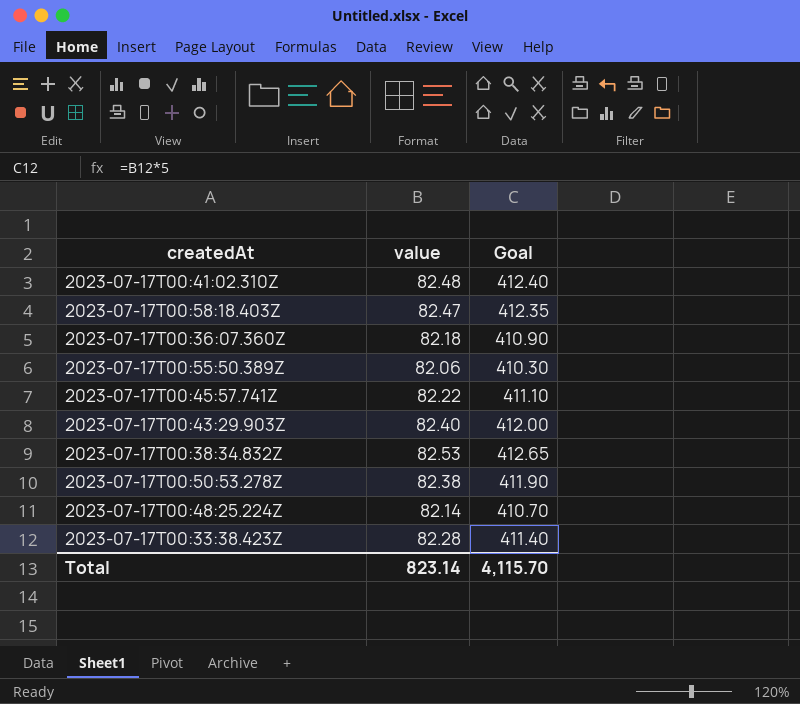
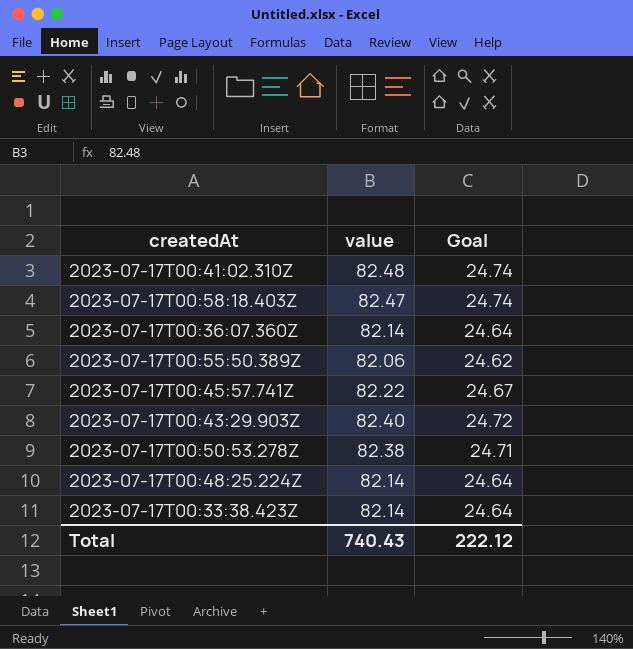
column Goal | formula: [value] * 5 -> [value] * 0.3
row 2023-07-17T00:38:34.832Z: 82.53 | 412.65 -> none
2023-07-17T00:36:07.360Z | value: 82.18 -> 82.14
2023-07-17T00:33:38.423Z | value: 82.28 -> 82.14
Total | value: 823.14 -> 740.43
Total | Goal: 4,115.70 -> 222.12

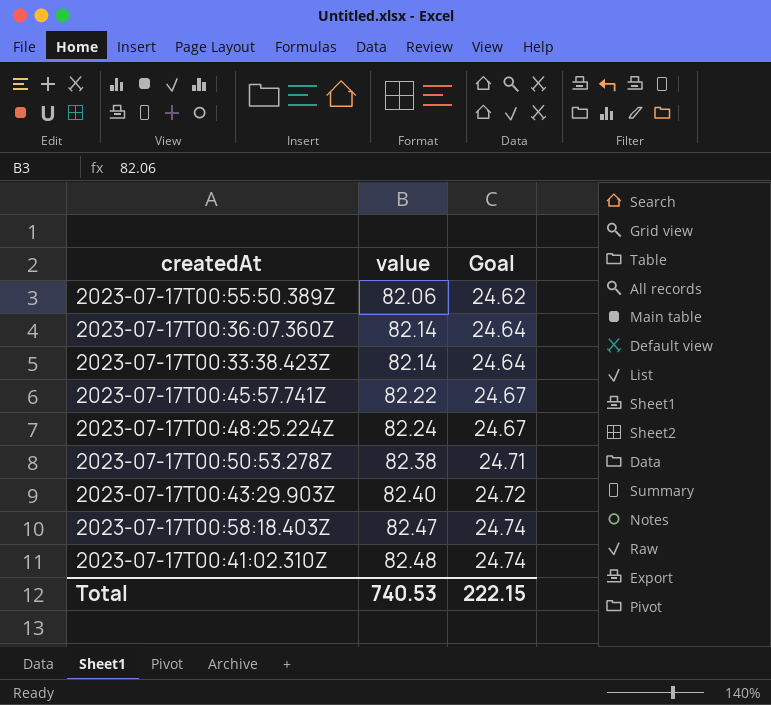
row order: none -> value ascending
2023-07-17T00:48:25.224Z | value: 82.14 -> 82.24
2023-07-17T00:48:25.224Z | Goal: 24.64 -> 24.67
Total | value: 740.43 -> 740.53
Total | Goal: 222.12 -> 222.15

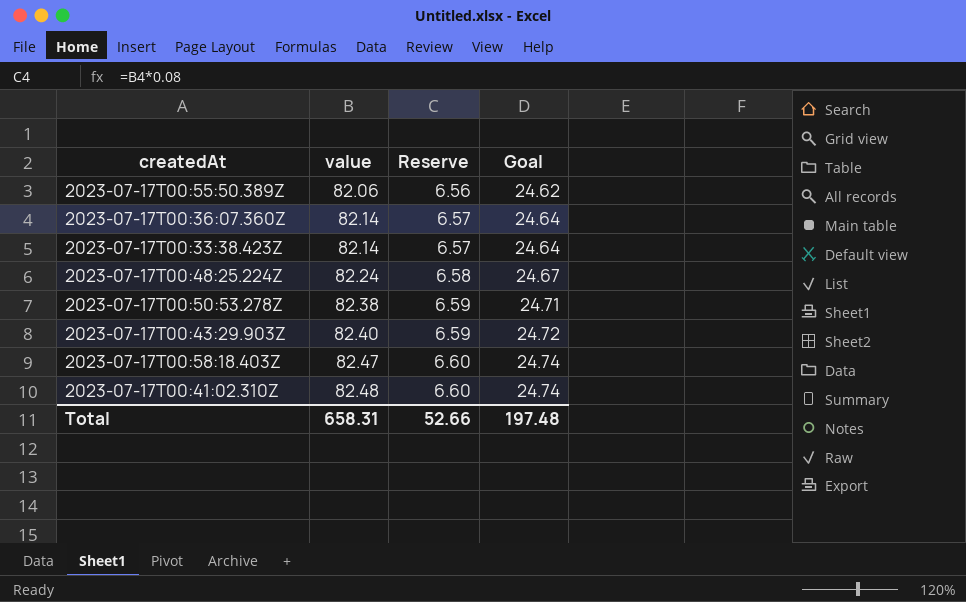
column Reserve | formula: none -> [value] * 0.08
row 2023-07-17T00:45:57.741Z: 82.22 | 24.67 -> none
Total | value: 740.53 -> 658.31
Total | Goal: 222.15 -> 197.48

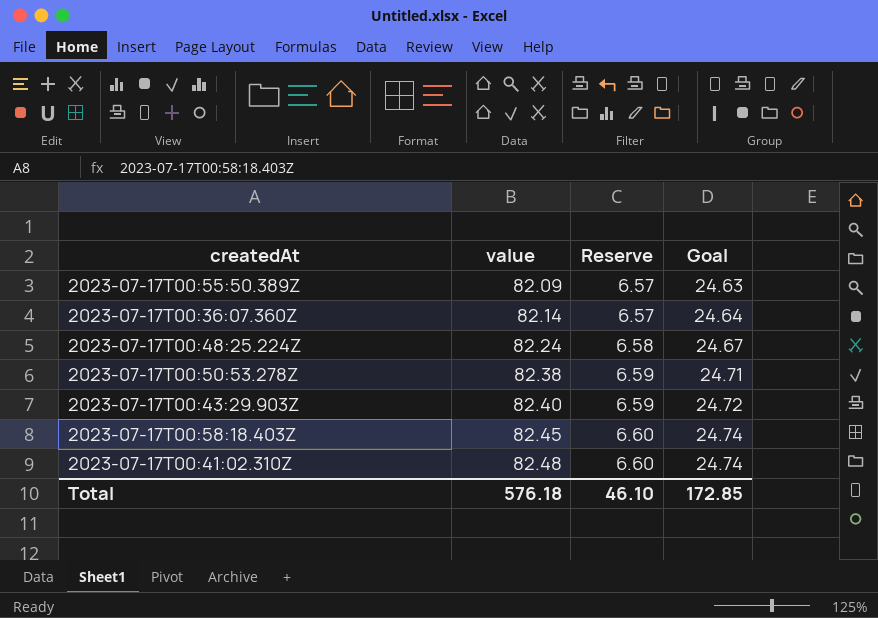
row 2023-07-17T00:33:38.423Z: 82.14 | 6.57 | 24.64 -> none
2023-07-17T00:55:50.389Z | value: 82.06 -> 82.09
2023-07-17T00:55:50.389Z | Reserve: 6.56 -> 6.57
2023-07-17T00:55:50.389Z | Goal: 24.62 -> 24.63
2023-07-17T00:58:18.403Z | value: 82.47 -> 82.45
Total | value: 658.31 -> 576.18
Total | Reserve: 52.66 -> 46.10
Total | Goal: 197.48 -> 172.85

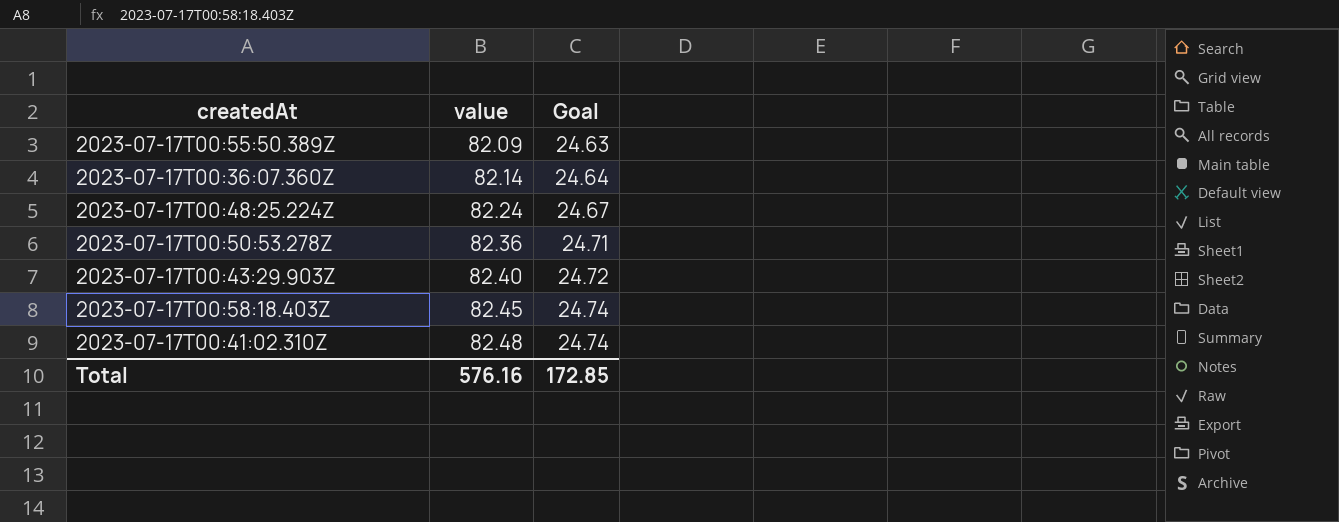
column Reserve | formula: [value] * 0.08 -> none
2023-07-17T00:50:53.278Z | value: 82.38 -> 82.36
Total | value: 576.18 -> 576.16

